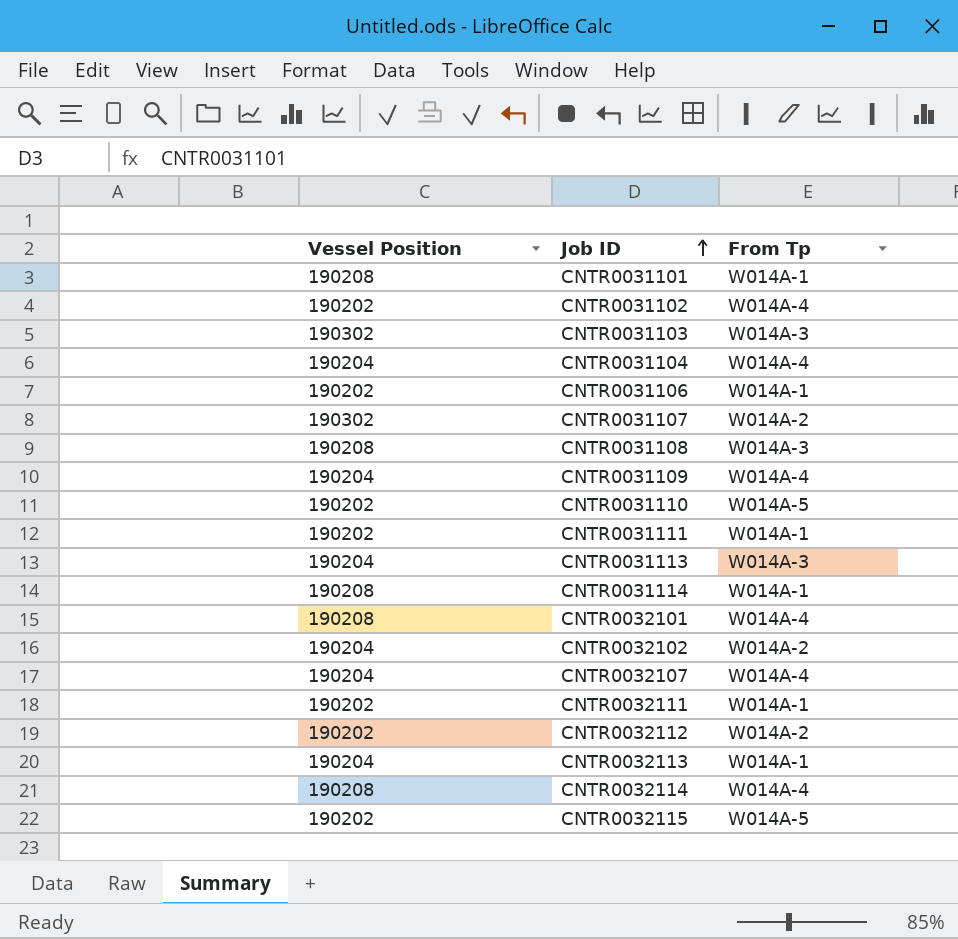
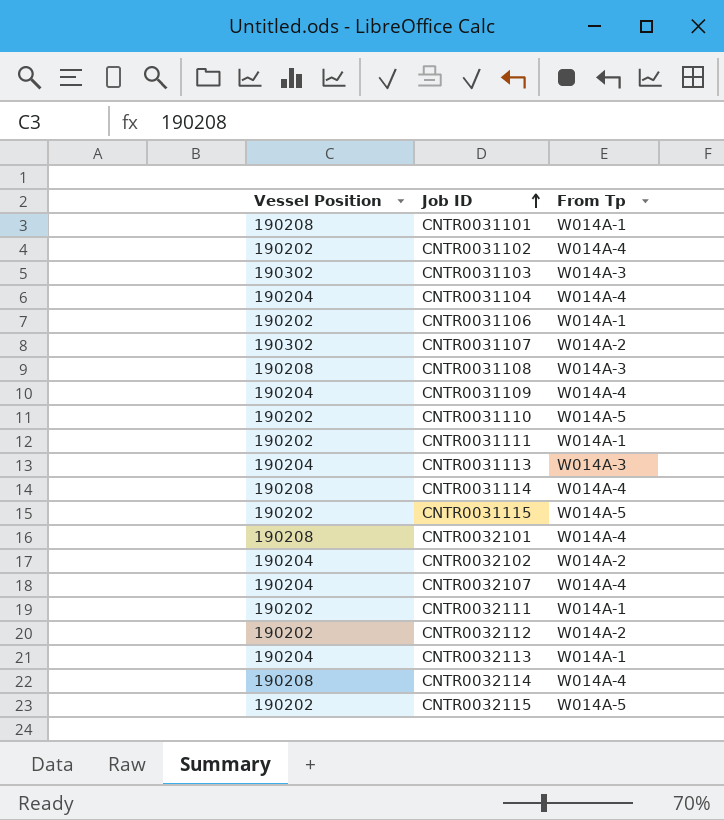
CNTR0031114 | From Tp: W014A-1 -> W014A-4
row CNTR0031115: none -> 190202 | W014A-5

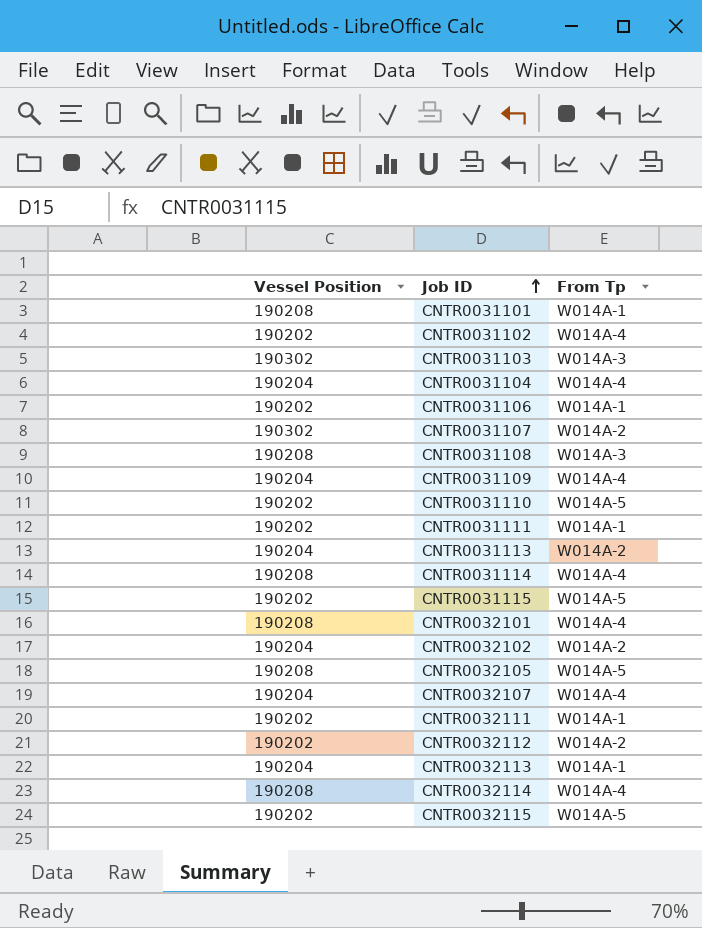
CNTR0031113 | From Tp: W014A-3 -> W014A-2
row CNTR0032105: none -> 190208 | W014A-5

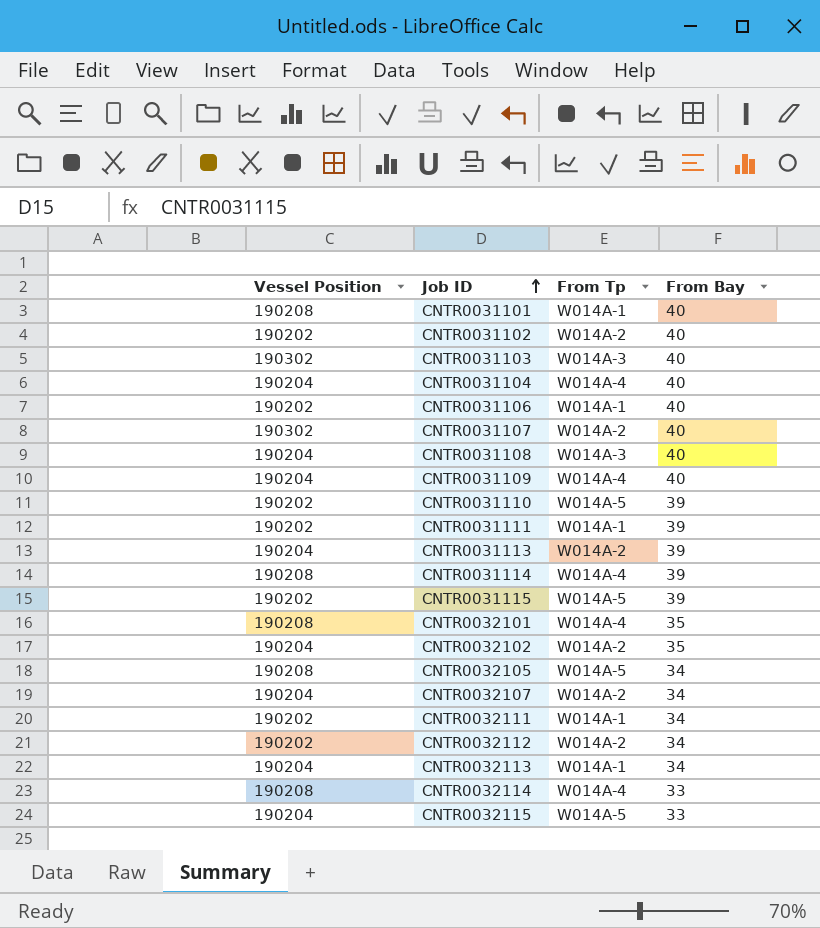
column From Bay | position: none -> 4
CNTR0031102 | From Tp: W014A-4 -> W014A-2
CNTR0031108 | Vessel Position: 190208 -> 190204
CNTR0032107 | From Tp: W014A-4 -> W014A-2
CNTR0032115 | Vessel Position: 190202 -> 190204

